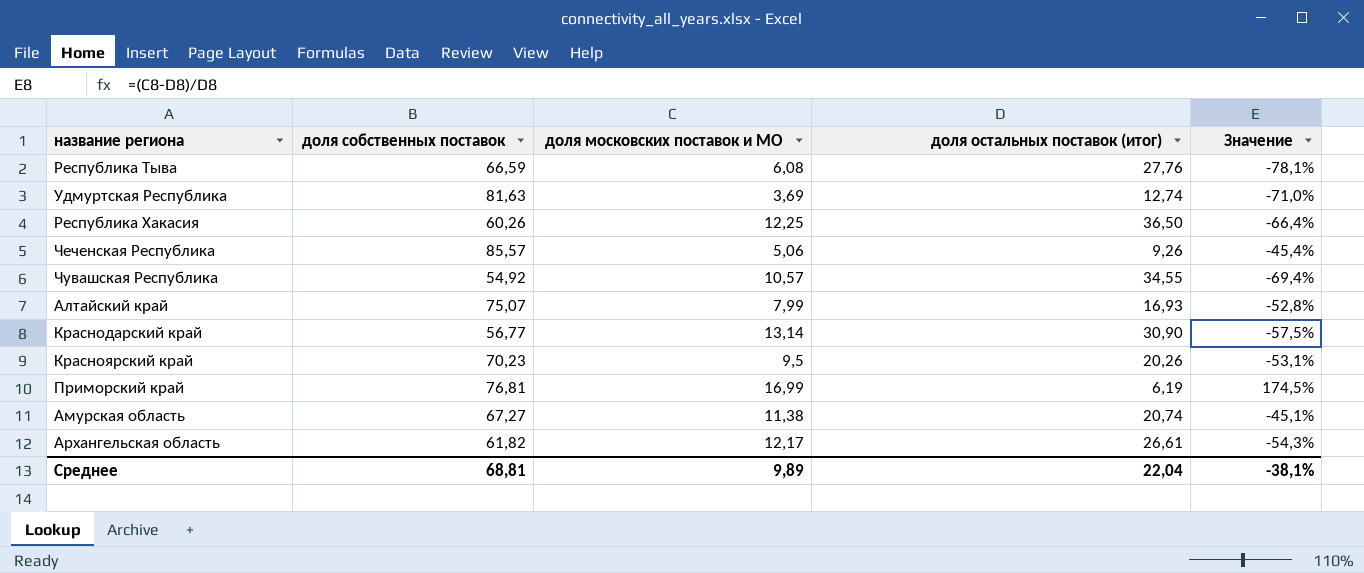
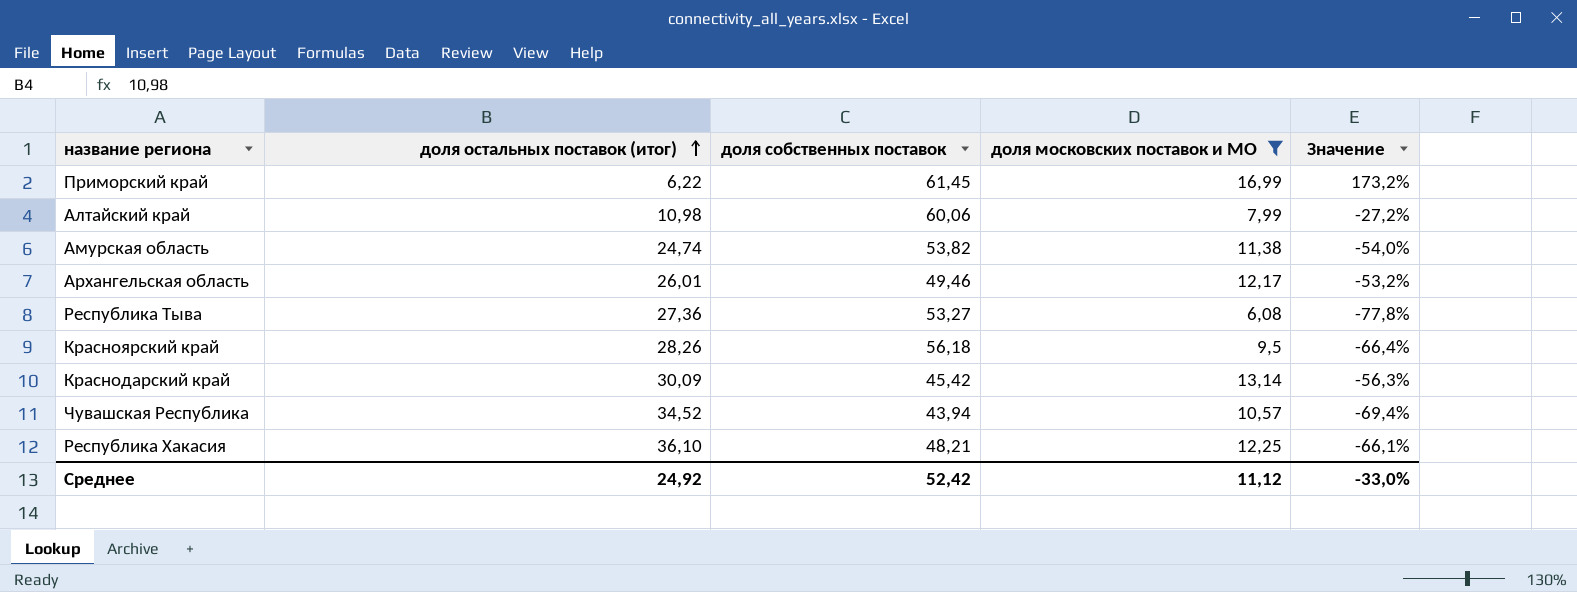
filter: none -> доля московских поставок и МО >= 6,08
row order: none -> доля остальных поставок (итог) ascending
column доля остальных поставок (итог) | position: 4 -> 2
Приморский край | доля остальных поставок (итог): 6,19 -> 6,22
Приморский край | доля собственных поставок: 76,81 -> 61,45
Приморский край | Значение: 174,5% -> 173,2%
Алтайский край | доля остальных поставок (итог): 16,93 -> 10,98
Алтайский край | доля собственных поставок: 75,07 -> 60,06
Алтайский край | Значение: -52,8% -> -27,2%
Амурская область | доля остальных поставок (итог): 20,74 -> 24,74
Амурская область | доля собственных поставок: 67,27 -> 53,82
Амурская область | Значение: -45,1% -> -54,0%
Архангельская область | доля остальных поставок (итог): 26,61 -> 26,01
Архангельская область | доля собственных поставок: 61,82 -> 49,46
Архангельская область | Значение: -54,3% -> -53,2%
Республика Тыва | доля остальных поставок (итог): 27,76 -> 27,36
Республика Тыва | доля собственных поставок: 66,59 -> 53,27
Республика Тыва | Значение: -78,1% -> -77,8%
Красноярский край | доля остальных поставок (итог): 20,26 -> 28,26
Красноярский край | доля собственных поставок: 70,23 -> 56,18
Красноярский край | Значение: -53,1% -> -66,4%
Краснодарский край | доля остальных поставок (итог): 30,90 -> 30,09
Краснодарский край | доля собственных поставок: 56,77 -> 45,42
Краснодарский край | Значение: -57,5% -> -56,3%
Чувашская Республика | доля остальных поставок (итог): 34,55 -> 34,52
Чувашская Республика | доля собственных поставок: 54,92 -> 43,94
Республика Хакасия | доля остальных поставок (итог): 36,50 -> 36,10
Республика Хакасия | доля собственных поставок: 60,26 -> 48,21
Республика Хакасия | Значение: -66,4% -> -66,1%
Среднее | доля остальных поставок (итог): 22,04 -> 24,92
Среднее | доля собственных поставок: 68,81 -> 52,42
Среднее | доля московских поставок и МО: 9,89 -> 11,12
Среднее | Значение: -38,1% -> -33,0%

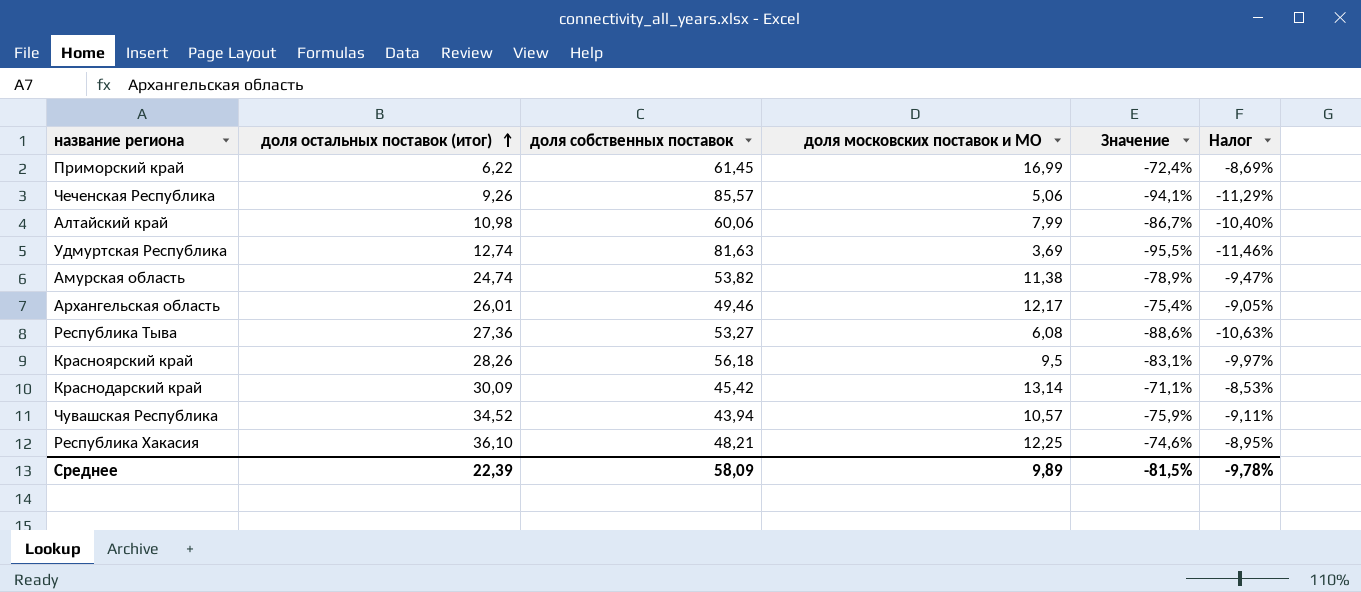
filter: доля московских поставок и МО >= 6,08 -> none
column Значение | formula: ([доля московских поставок и МО] - [доля остальных поставок (итог)]) / [доля остальных поставок (итог)] -> ([доля московских поставок и МО] - [доля собственных поставок]) / [доля собственных поставок]
column Налог | formula: none -> [Значение] * 0,12
Среднее | доля остальных поставок (итог): 24,92 -> 22,39
Среднее | доля собственных поставок: 52,42 -> 58,09
Среднее | доля московских поставок и МО: 11,12 -> 9,89
Среднее | Значение: -33,0% -> -81,5%

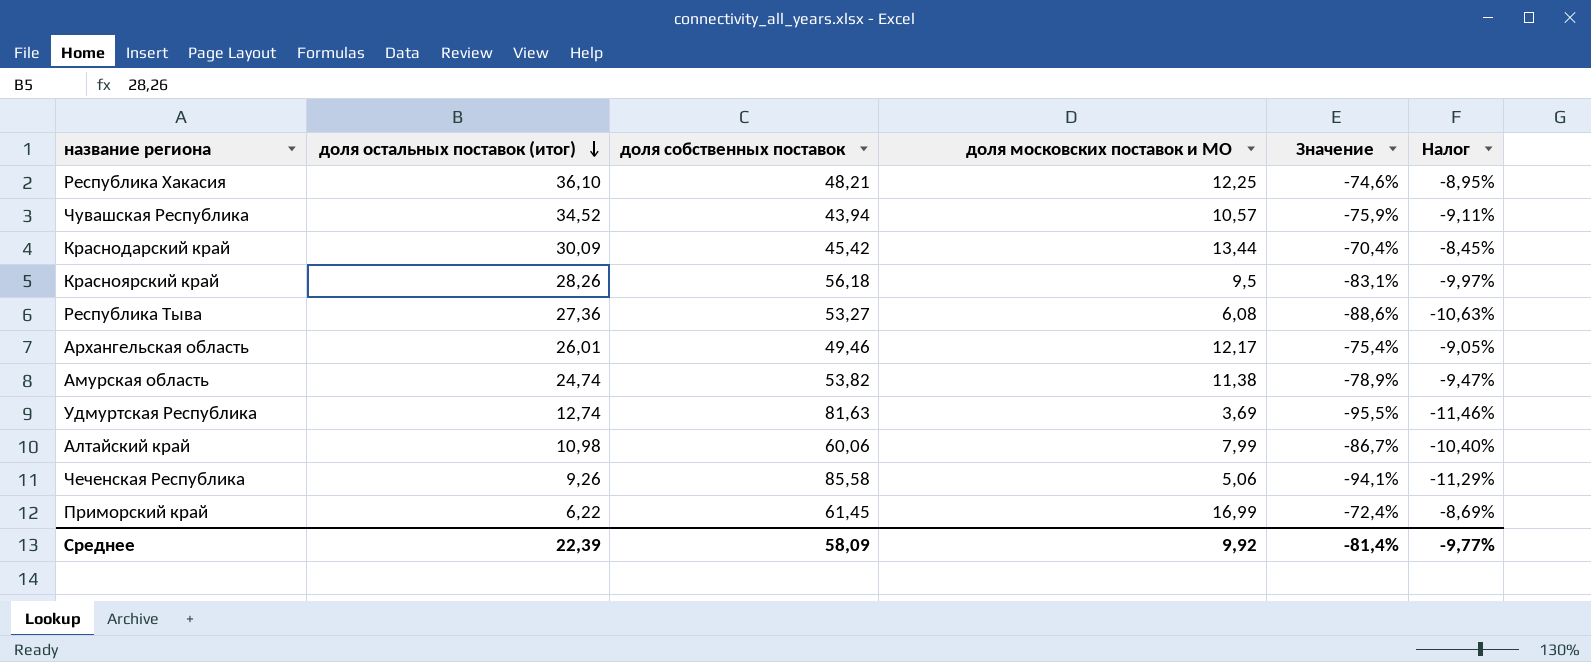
row order: доля остальных поставок (итог) ascending -> доля остальных поставок (итог) descending
Краснодарский край | доля московских поставок и МО: 13,14 -> 13,44
Краснодарский край | Значение: -71,1% -> -70,4%
Краснодарский край | Налог: -8,53% -> -8,45%
Чеченская Республика | доля собственных поставок: 85,57 -> 85,58
Среднее | доля московских поставок и МО: 9,89 -> 9,92
Среднее | Значение: -81,5% -> -81,4%
Среднее | Налог: -9,78% -> -9,77%

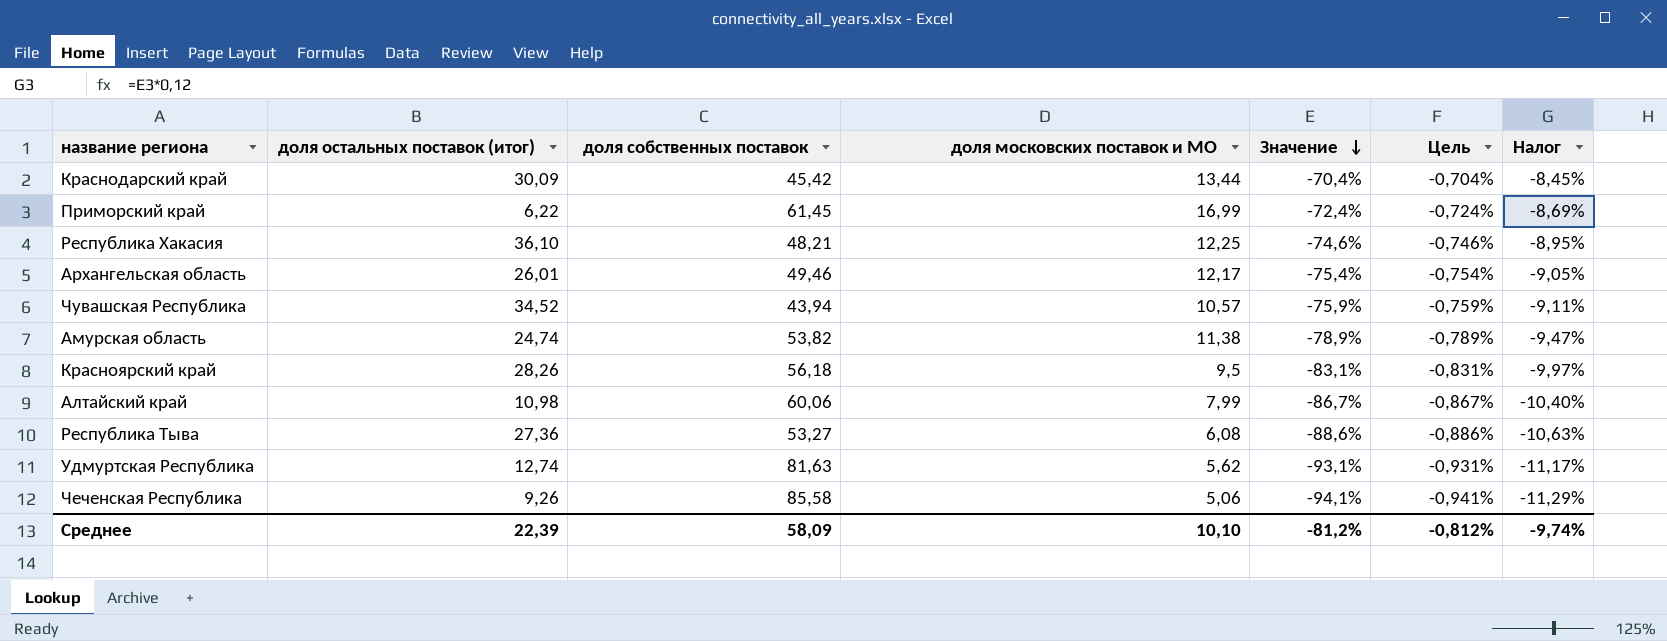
row order: доля остальных поставок (итог) descending -> Значение descending
column Цель | formula: none -> [Значение] * 0,01
Удмуртская Республика | доля московских поставок и МО: 3,69 -> 5,62
Удмуртская Республика | Значение: -95,5% -> -93,1%
Удмуртская Республика | Налог: -11,46% -> -11,17%
Среднее | доля московских поставок и МО: 9,92 -> 10,10
Среднее | Значение: -81,4% -> -81,2%
Среднее | Налог: -9,77% -> -9,74%

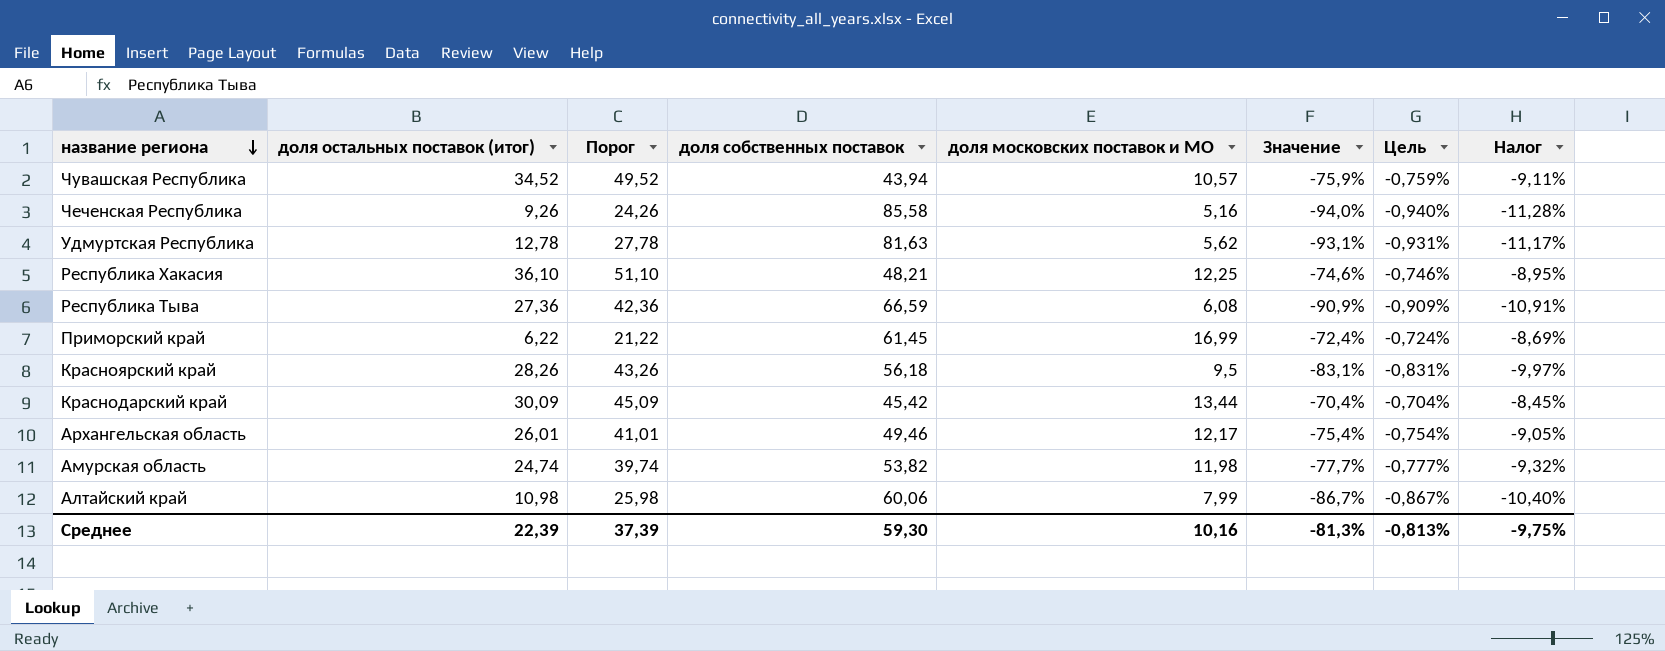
row order: Значение descending -> название региона descending
column Порог | formula: none -> [доля остальных поставок (итог)] + 15
Чеченская Республика | доля московских поставок и МО: 5,06 -> 5,16
Чеченская Республика | Значение: -94,1% -> -94,0%
Чеченская Республика | Цель: -0,941% -> -0,940%
Чеченская Республика | Налог: -11,29% -> -11,28%
Удмуртская Республика | доля остальных поставок (итог): 12,74 -> 12,78
Республика Тыва | доля собственных поставок: 53,27 -> 66,59
Республика Тыва | Значение: -88,6% -> -90,9%
Республика Тыва | Цель: -0,886% -> -0,909%
Республика Тыва | Налог: -10,63% -> -10,91%
Амурская область | доля московских поставок и МО: 11,38 -> 11,98
Амурская область | Значение: -78,9% -> -77,7%
Амурская область | Цель: -0,789% -> -0,777%
Амурская область | Налог: -9,47% -> -9,32%
Среднее | доля собственных поставок: 58,09 -> 59,30
Среднее | доля московских поставок и МО: 10,10 -> 10,16
Среднее | Значение: -81,2% -> -81,3%
Среднее | Цель: -0,812% -> -0,813%
Среднее | Налог: -9,74% -> -9,75%

